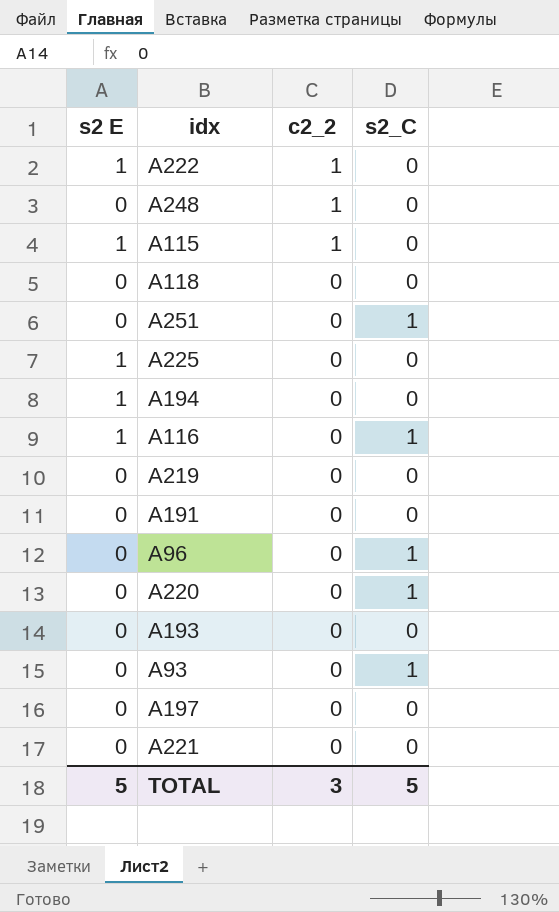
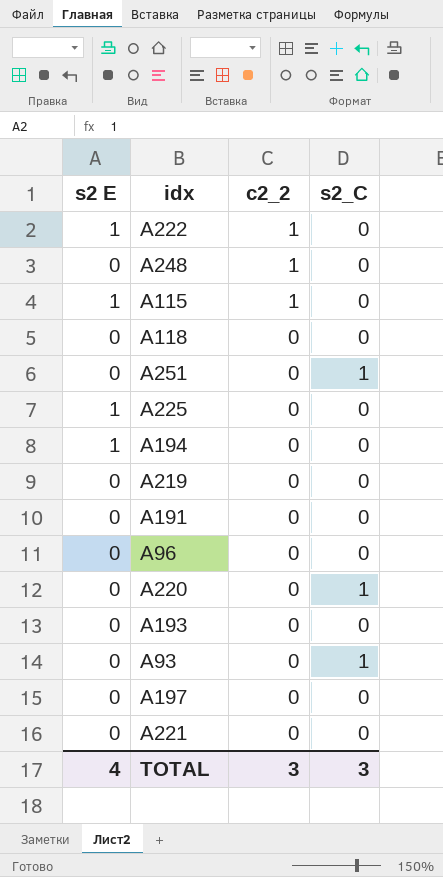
row A116: 1 | 0 | 1 -> none
A96 | s2_C: 1 -> 0
TOTAL | s2 E: 5 -> 4
TOTAL | s2_C: 5 -> 3

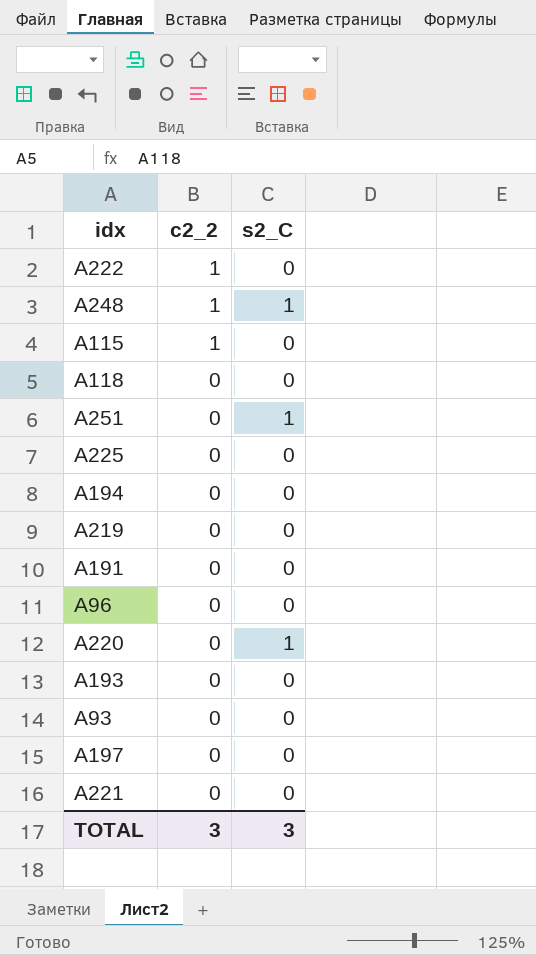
column s2 E | position: 1 -> none
A248 | s2_C: 0 -> 1
A93 | s2_C: 1 -> 0

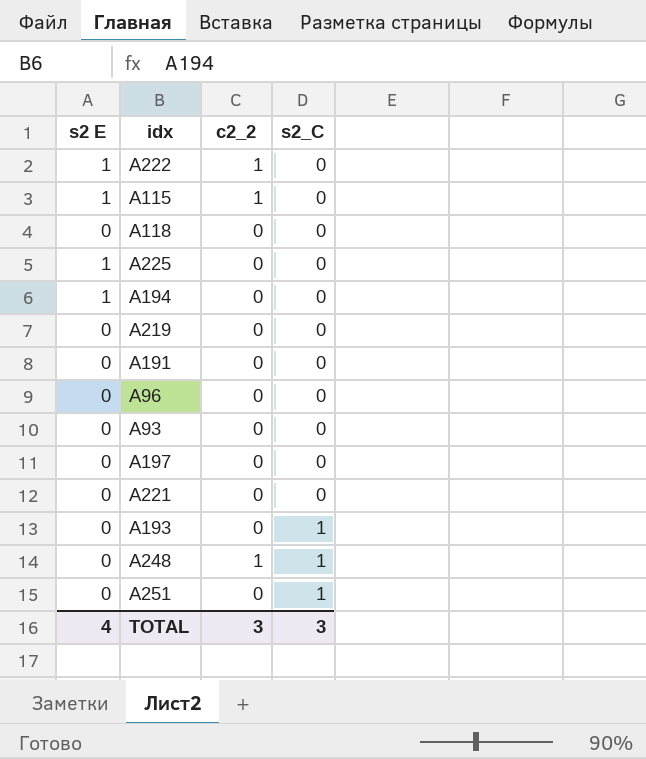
row order: c2_2 descending -> s2_C ascending
column s2 E | position: none -> 1
row A220: 0 | 1 -> none
A193 | s2_C: 0 -> 1

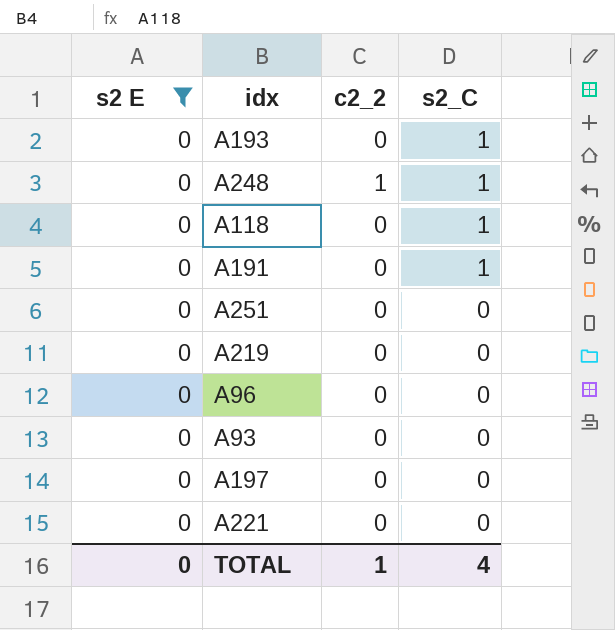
filter: none -> s2 E = 0
row order: s2_C ascending -> s2_C descending
A118 | s2_C: 0 -> 1
A191 | s2_C: 0 -> 1
A251 | s2_C: 1 -> 0
TOTAL | s2 E: 4 -> 0
TOTAL | c2_2: 3 -> 1
TOTAL | s2_C: 3 -> 4

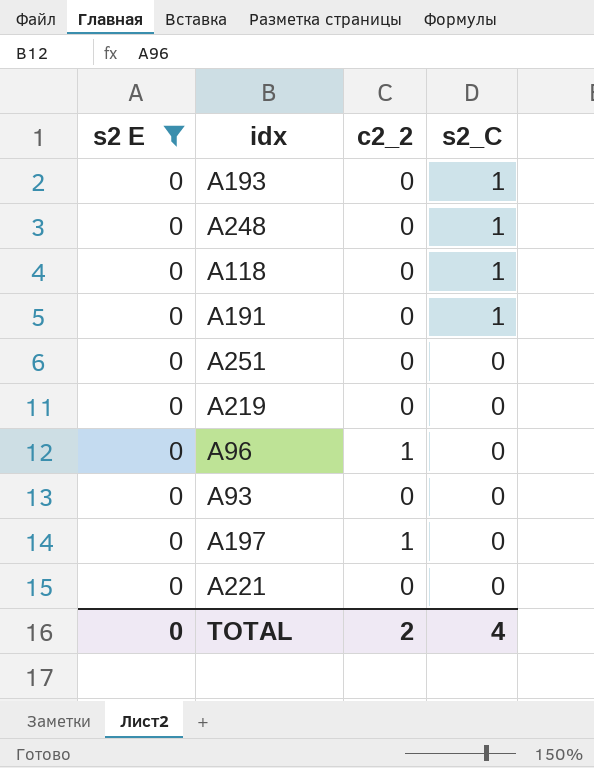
A248 | c2_2: 1 -> 0
A96 | c2_2: 0 -> 1
A197 | c2_2: 0 -> 1
TOTAL | c2_2: 1 -> 2

